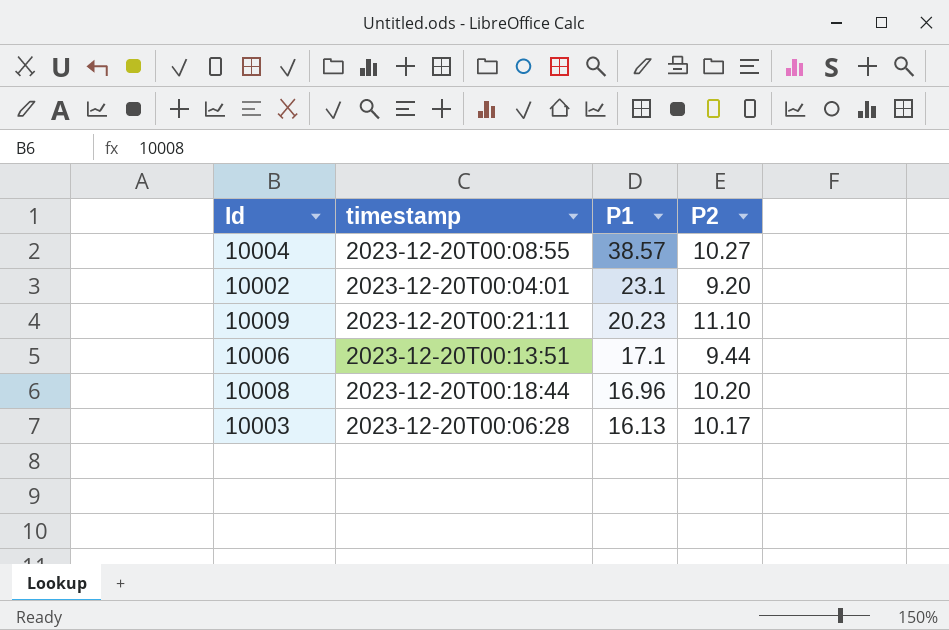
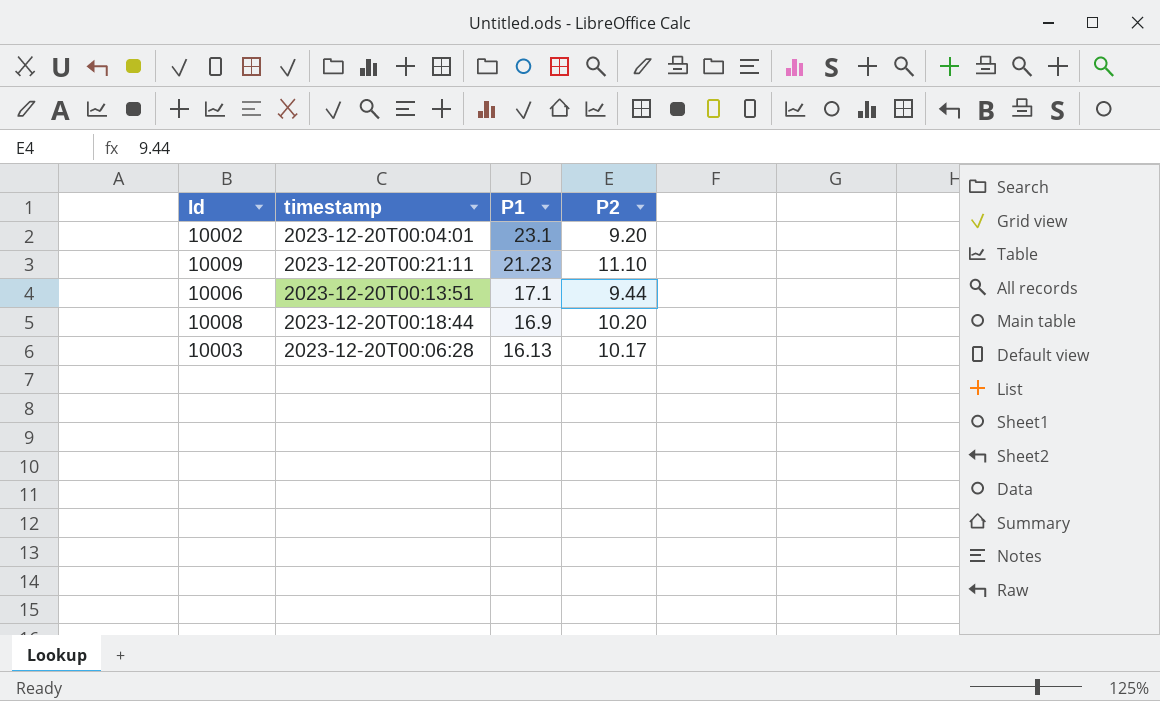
row 10004: 2023-12-20T00:08:55 | 38.57 | 10.27 -> none
10009 | P1: 20.23 -> 21.23
10008 | P1: 16.96 -> 16.9

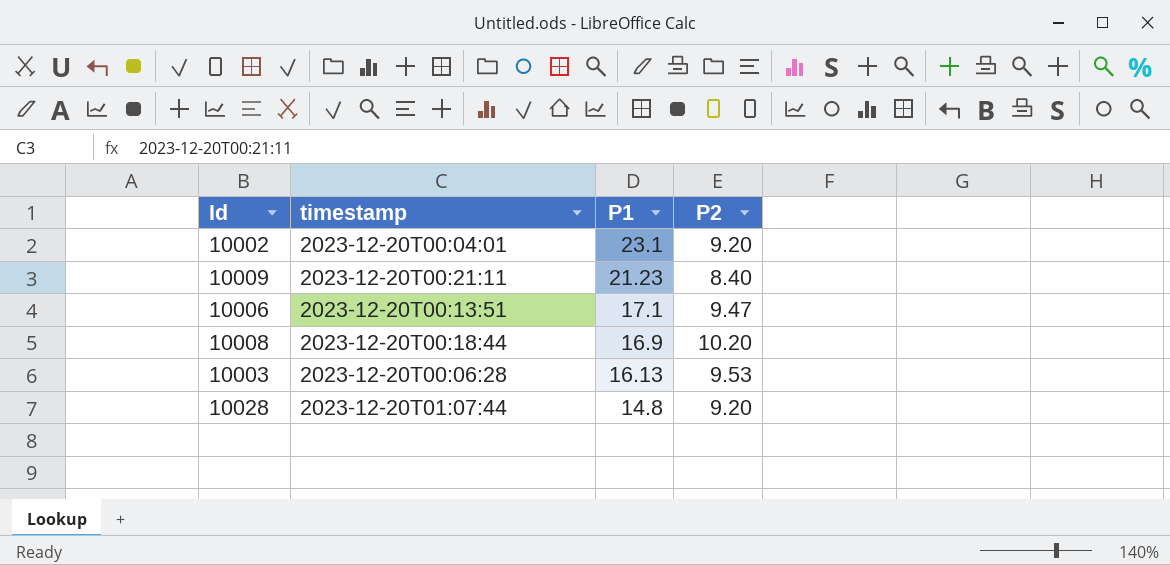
10009 | P2: 11.10 -> 8.40
10006 | P2: 9.44 -> 9.47
10003 | P2: 10.17 -> 9.53
row 10028: none -> 2023-12-20T01:07:44 | 14.8 | 9.20

